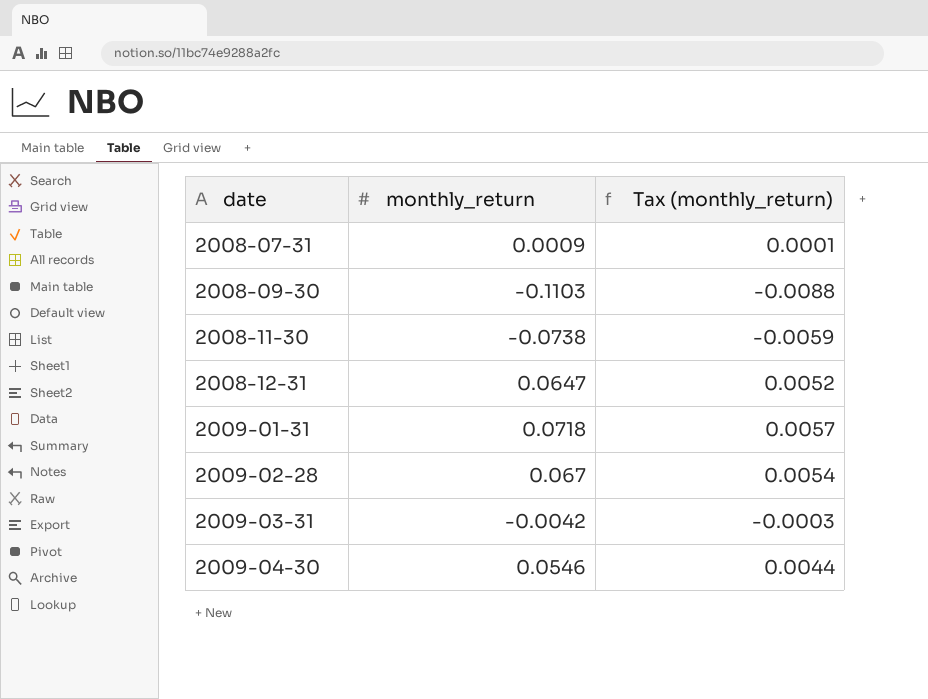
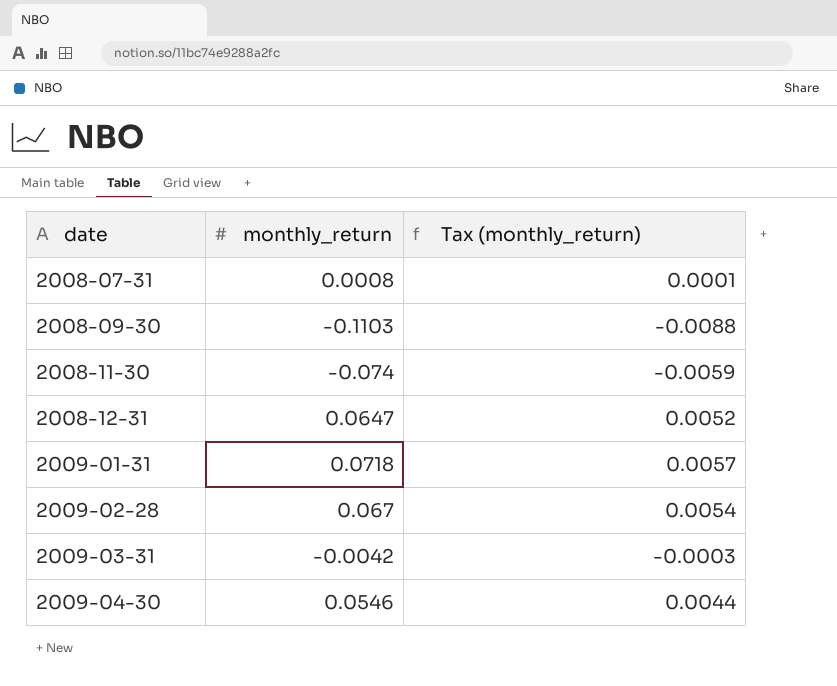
2008-07-31 | monthly_return: 0.0009 -> 0.0008
2008-11-30 | monthly_return: -0.0738 -> -0.074

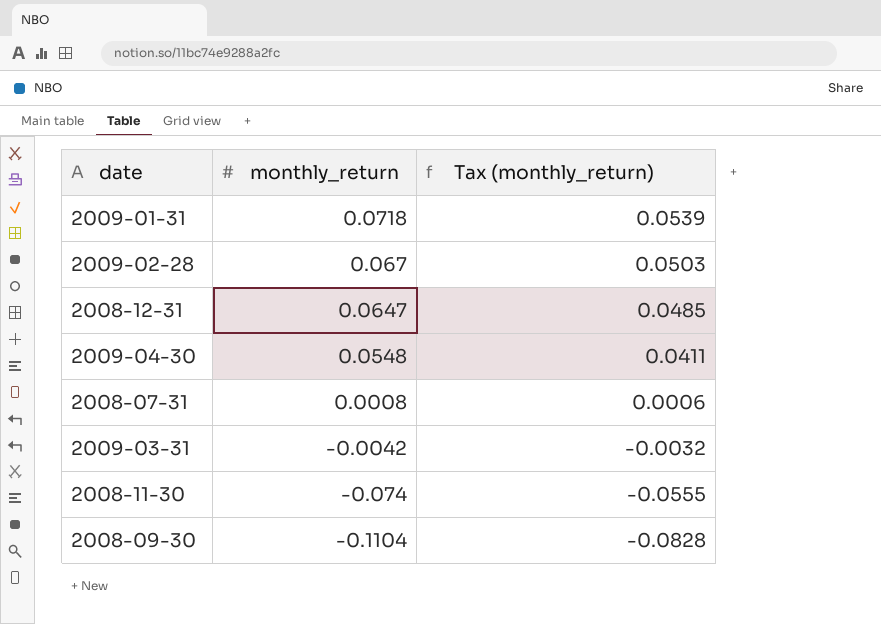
row order: date ascending -> monthly_return descending
column Tax (monthly_return) | formula: [monthly_return] * 0.08 -> [monthly_return] * 0.75
2009-04-30 | monthly_return: 0.0546 -> 0.0548
2008-09-30 | monthly_return: -0.1103 -> -0.1104

